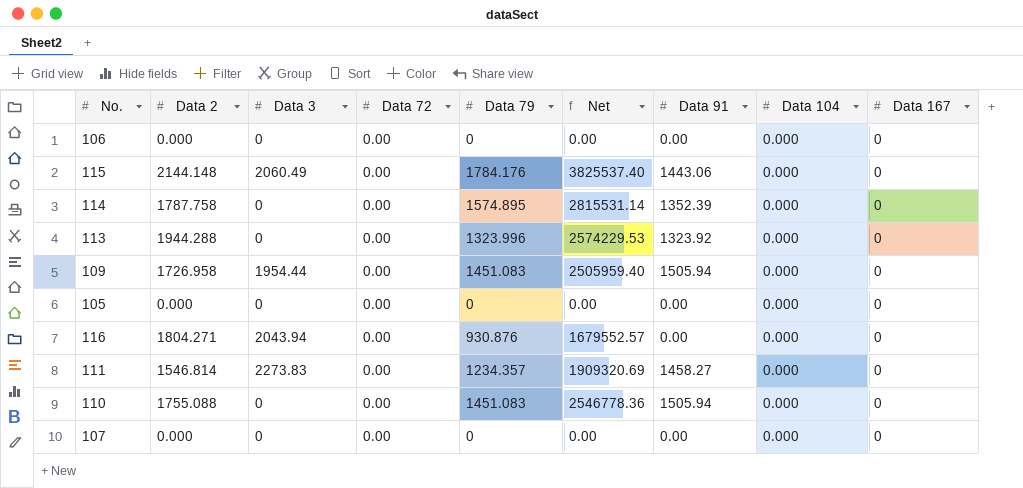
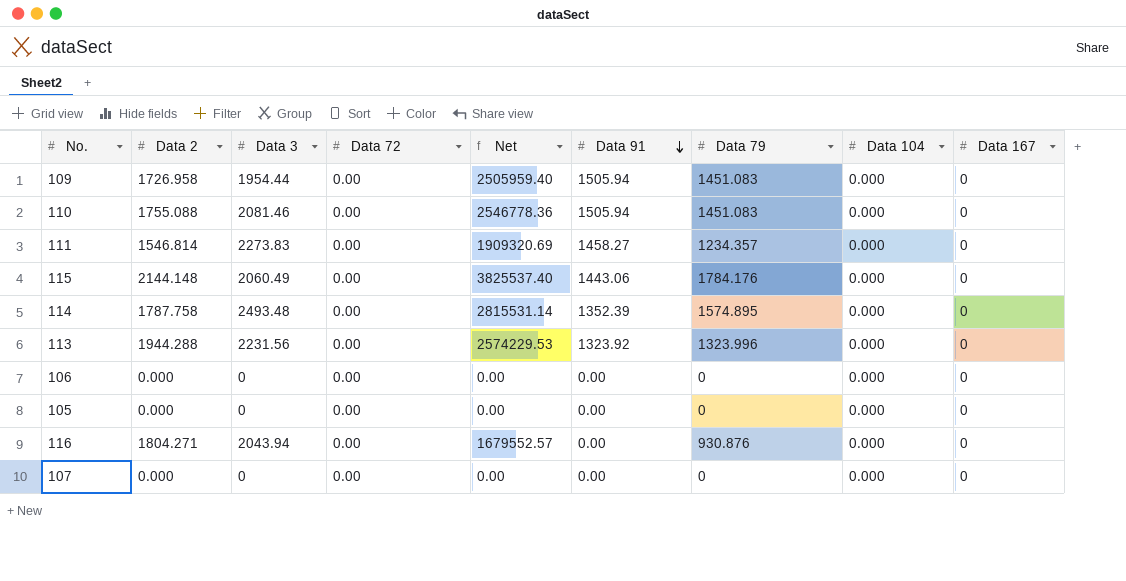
row order: none -> Data 91 descending
column Data 79 | position: 5 -> 7
110 | Data 3: 0 -> 2081.46
114 | Data 3: 0 -> 2493.48
113 | Data 3: 0 -> 2231.56

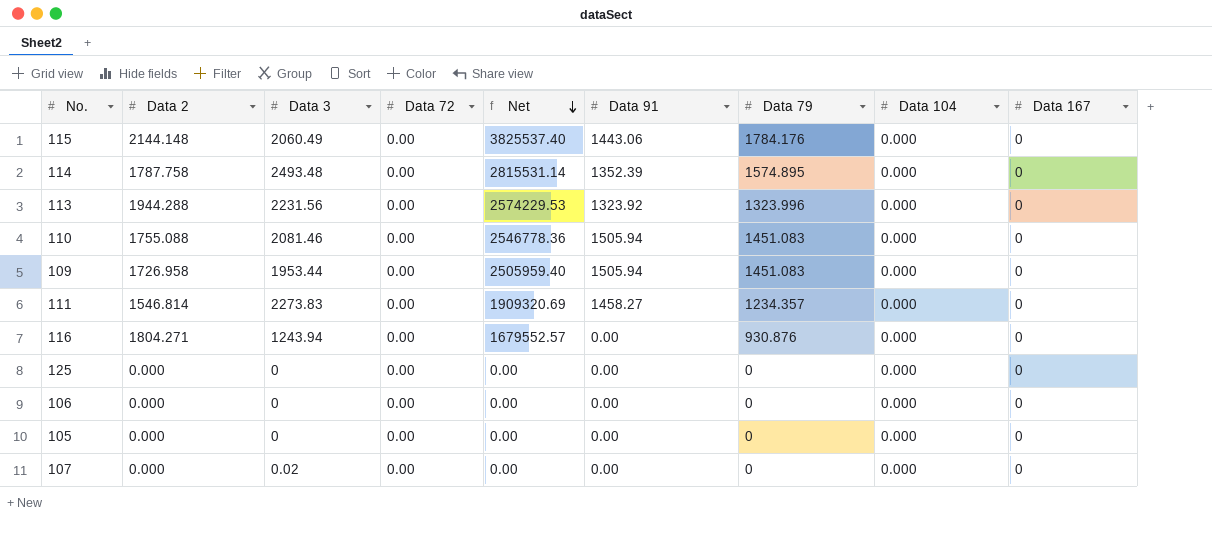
row order: Data 91 descending -> Net descending
109 | Data 3: 1954.44 -> 1953.44
116 | Data 3: 2043.94 -> 1243.94
row 125: none -> 0.000 | 0 | 0.00 | 0.00 | 0.00 | 0 | 0.000 | 0
107 | Data 3: 0 -> 0.02

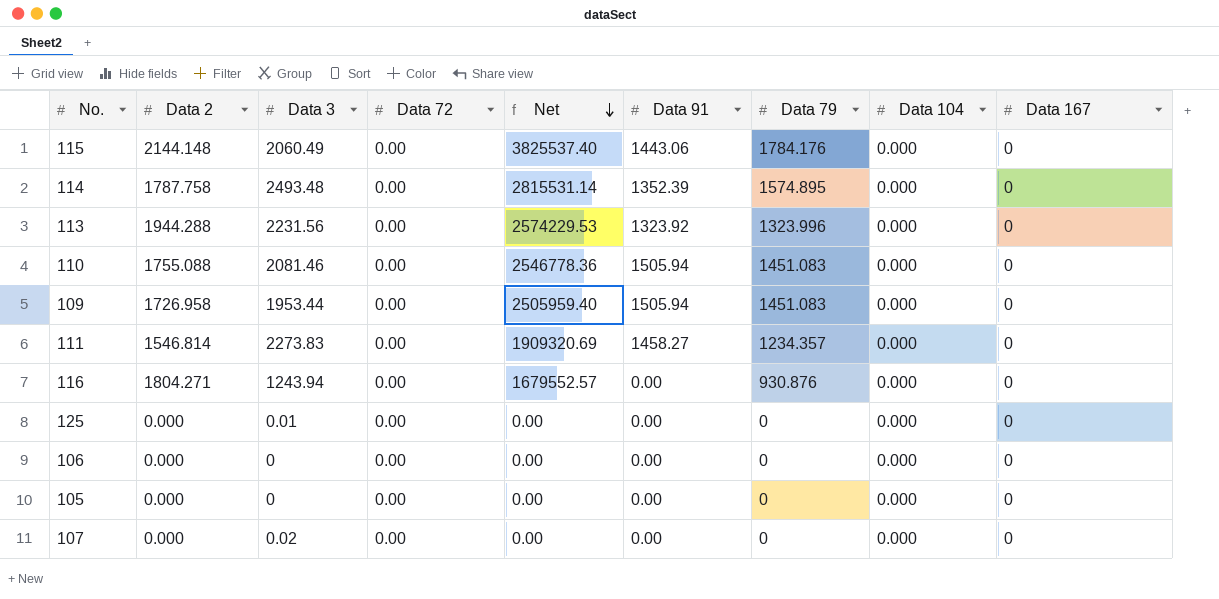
125 | Data 3: 0 -> 0.01

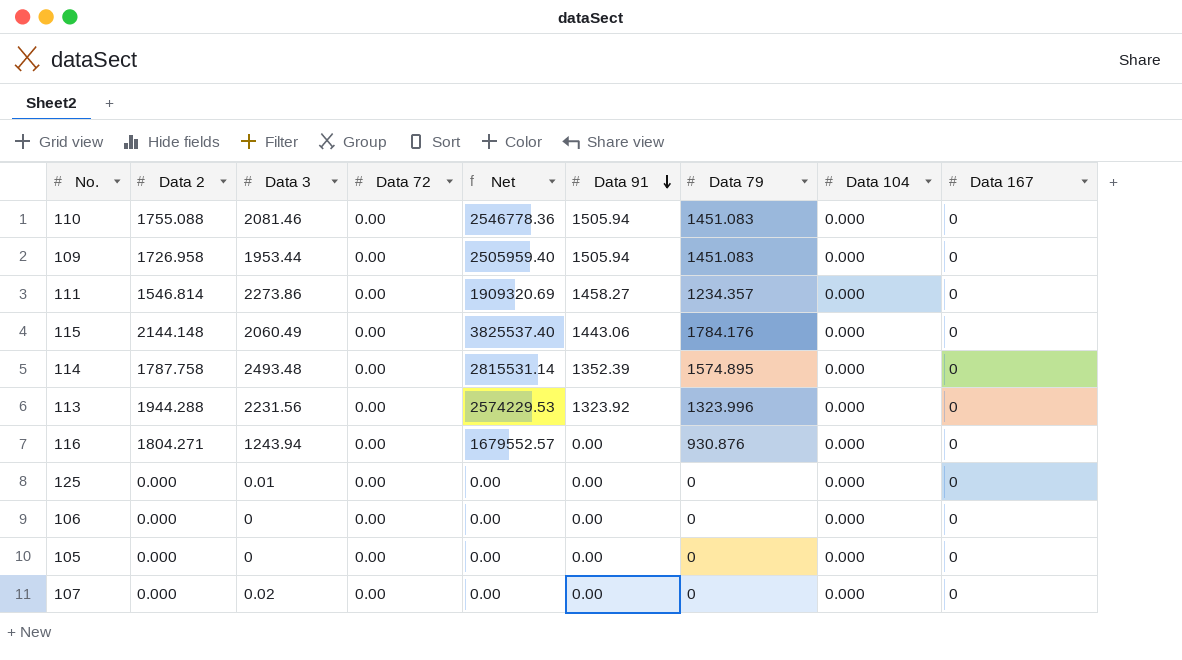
row order: Net descending -> Data 91 descending
111 | Data 3: 2273.83 -> 2273.86

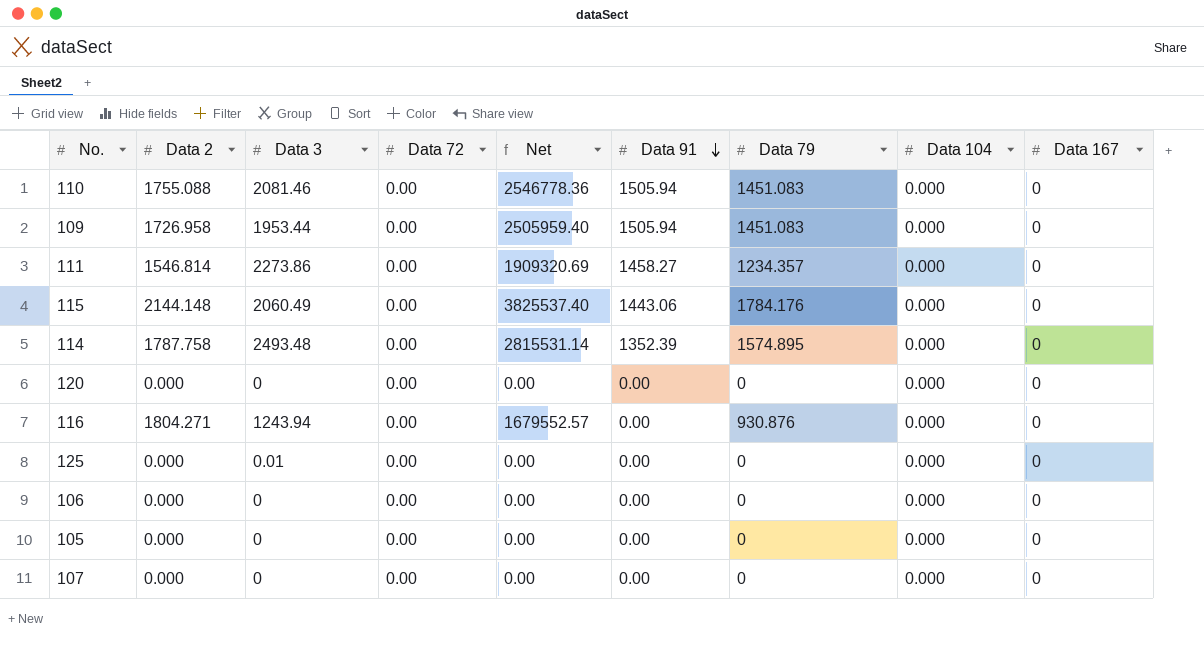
row 113: 1944.288 | 2231.56 | 0.00 | 2574229.53 | 1323.92 | 1323.996 | 0.000 | 0 -> none
row 120: none -> 0.000 | 0 | 0.00 | 0.00 | 0.00 | 0 | 0.000 | 0
107 | Data 3: 0.02 -> 0

